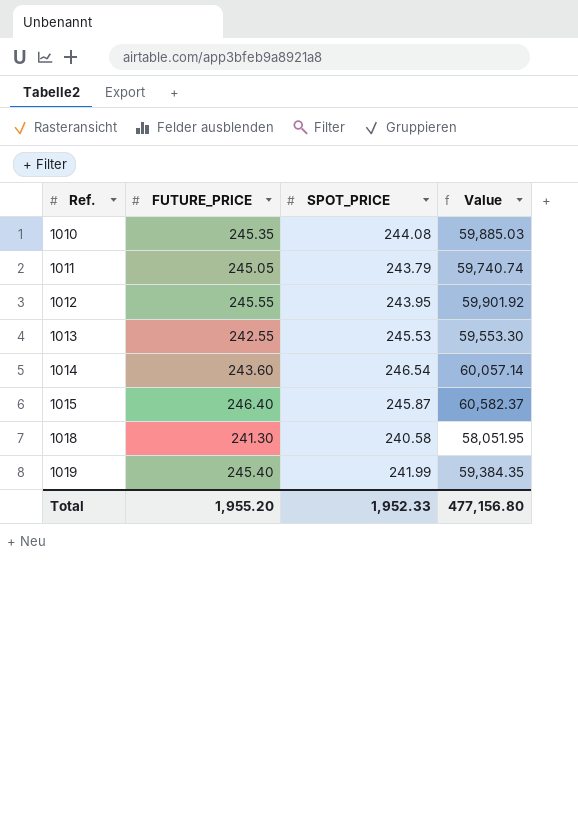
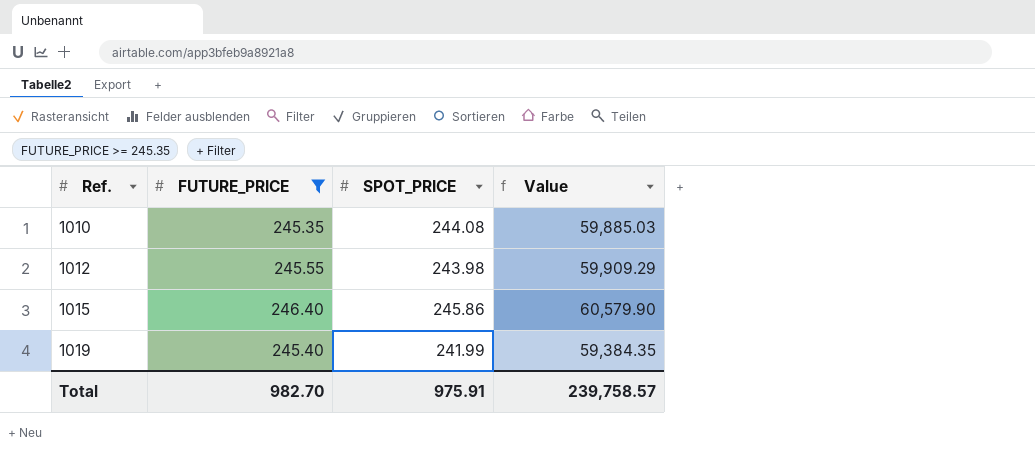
filter: none -> FUTURE_PRICE >= 245.35
1012 | SPOT_PRICE: 243.95 -> 243.98
1012 | Value: 59,901.92 -> 59,909.29
1015 | SPOT_PRICE: 245.87 -> 245.86
1015 | Value: 60,582.37 -> 60,579.90
Total | FUTURE_PRICE: 1,955.20 -> 982.70
Total | SPOT_PRICE: 1,952.33 -> 975.91
Total | Value: 477,156.80 -> 239,758.57

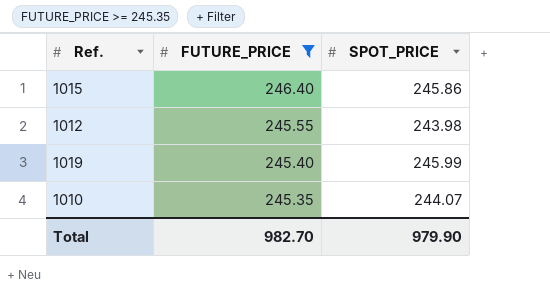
row order: Ref. ascending -> FUTURE_PRICE descending
column Value | formula: [FUTURE_PRICE] * [SPOT_PRICE] -> none
1019 | SPOT_PRICE: 241.99 -> 245.99
1010 | SPOT_PRICE: 244.08 -> 244.07
Total | SPOT_PRICE: 975.91 -> 979.90

